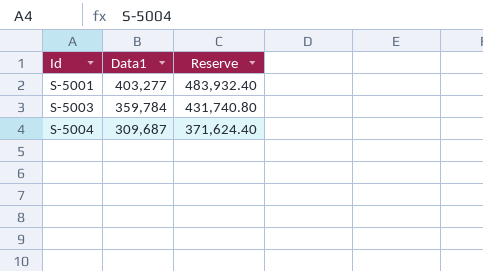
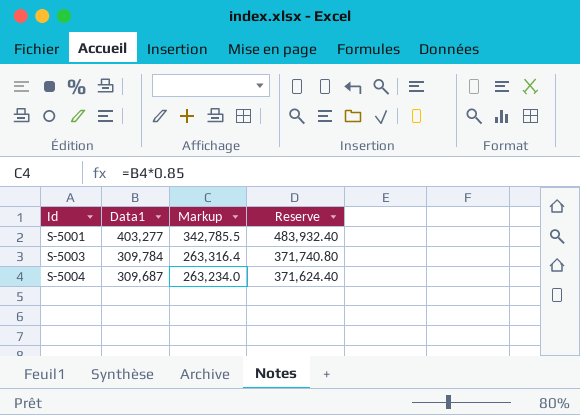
column Markup | formula: none -> [Data1] * 0.85
S-5003 | Data1: 359,784 -> 309,784
S-5003 | Reserve: 431,740.80 -> 371,740.80

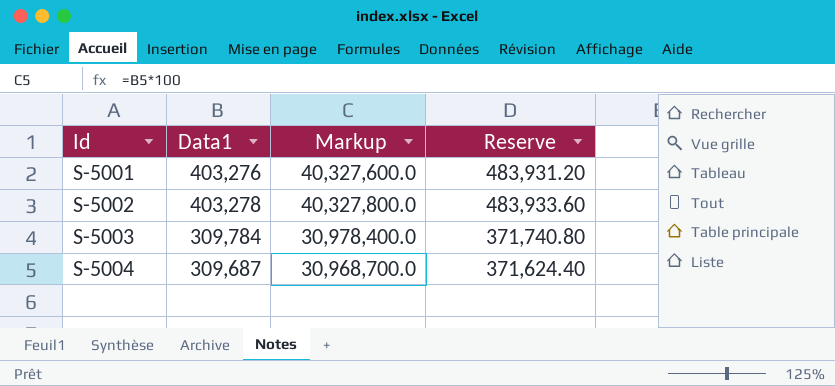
column Markup | formula: [Data1] * 0.85 -> [Data1] * 100
S-5001 | Data1: 403,277 -> 403,276
S-5001 | Reserve: 483,932.40 -> 483,931.20
row S-5002: none -> 403,278 | 40,327,800.0 | 483,933.60

